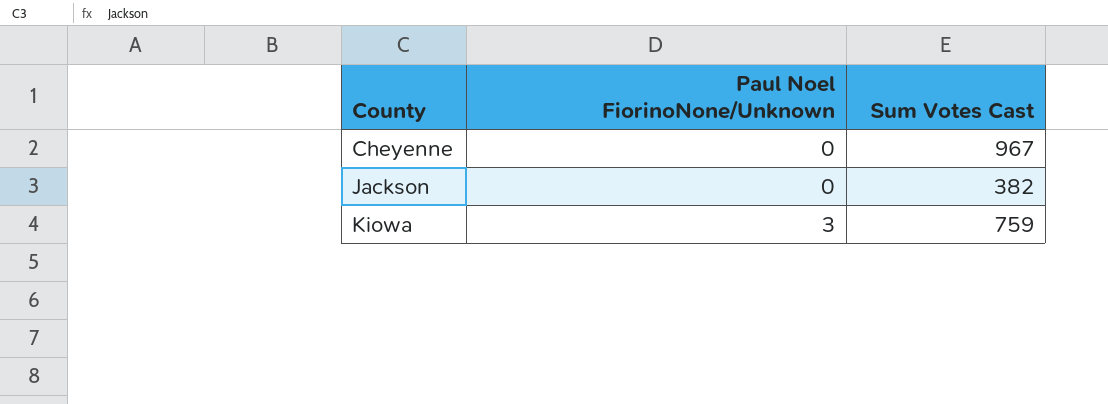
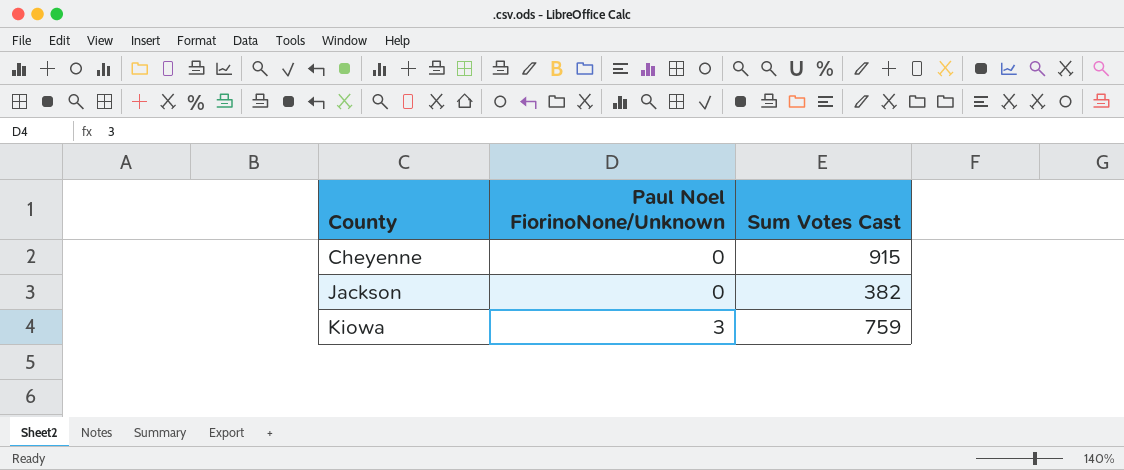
Cheyenne | Sum Votes Cast: 967 -> 915

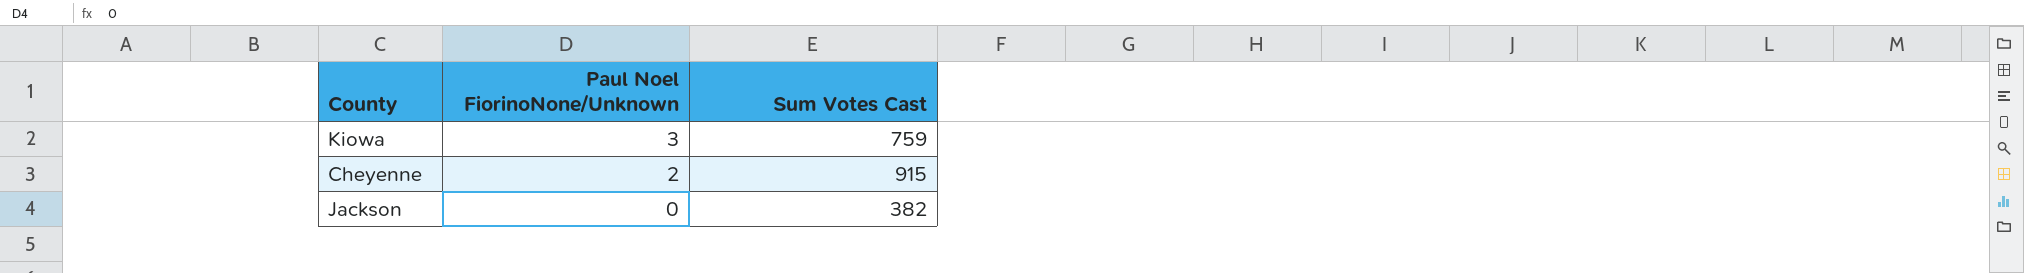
row order: County ascending -> Paul Noel FiorinoNone/Unknown descending
Cheyenne | Paul Noel FiorinoNone/Unknown: 0 -> 2

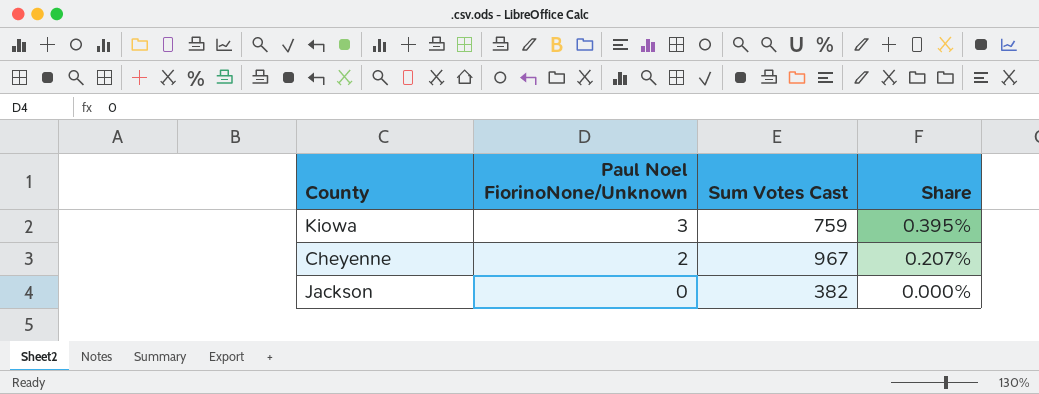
column Share | formula: none -> [Paul Noel FiorinoNone/Unknown] / [Sum Votes Cast]
Cheyenne | Sum Votes Cast: 915 -> 967

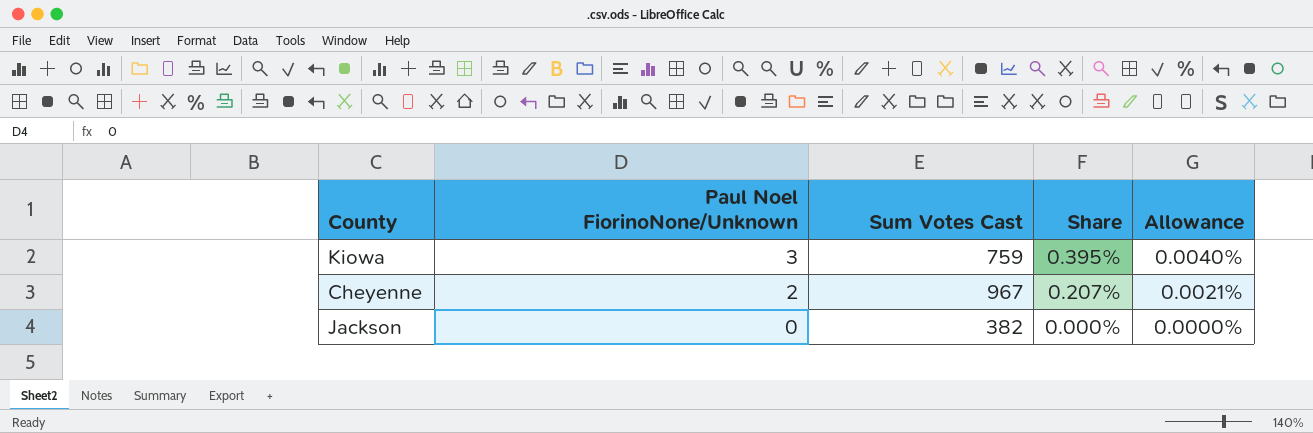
column Allowance | formula: none -> [Share] * 0.01

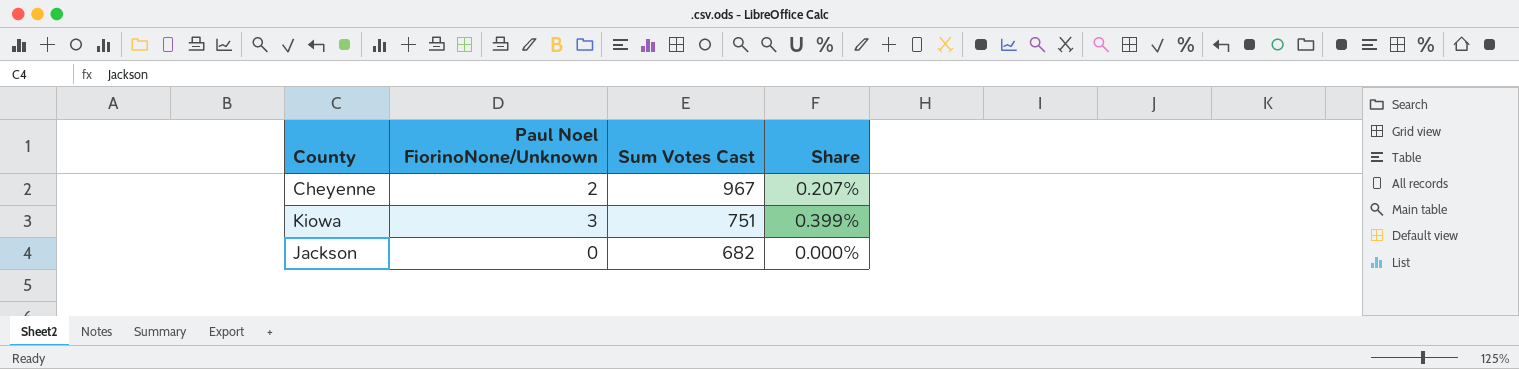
row order: Paul Noel FiorinoNone/Unknown descending -> Sum Votes Cast descending
column Allowance | formula: [Share] * 0.01 -> none
Kiowa | Sum Votes Cast: 759 -> 751
Kiowa | Share: 0.395% -> 0.399%
Jackson | Sum Votes Cast: 382 -> 682

